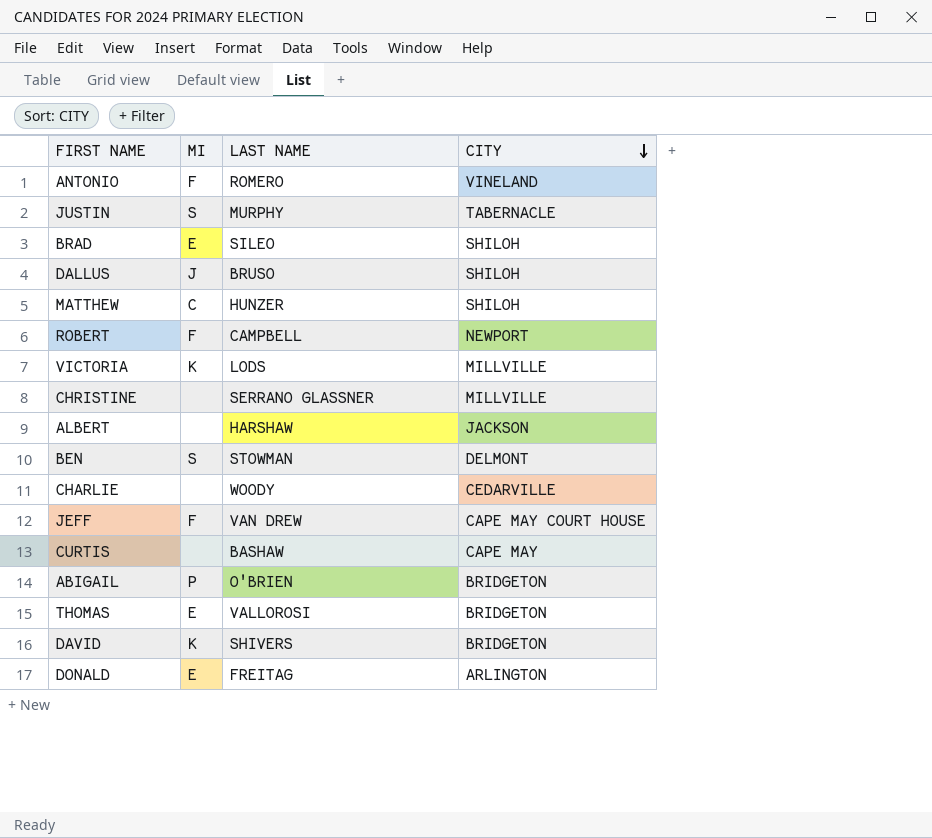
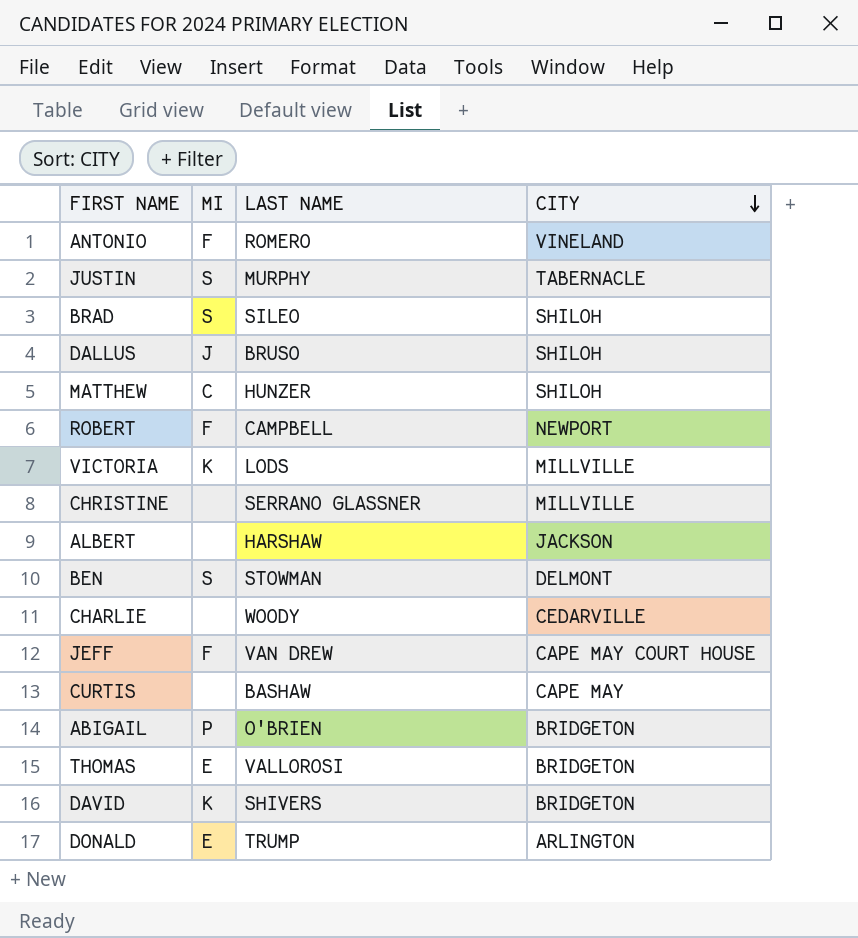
BRAD | MI: E -> S
DONALD | LAST NAME: FREITAG -> TRUMP

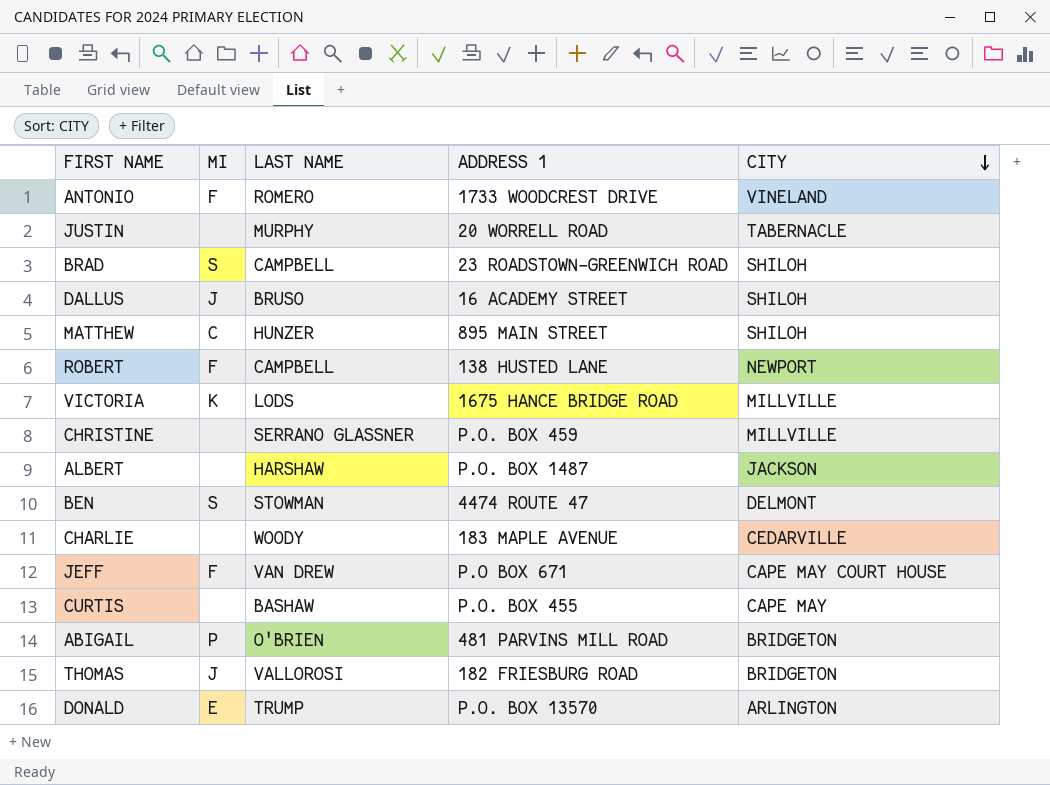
column ADDRESS 1 | position: none -> 4
row DAVID: K | SHIVERS | BRIDGETON -> none
JUSTIN | MI: S -> none
BRAD | LAST NAME: SILEO -> CAMPBELL
THOMAS | MI: E -> J

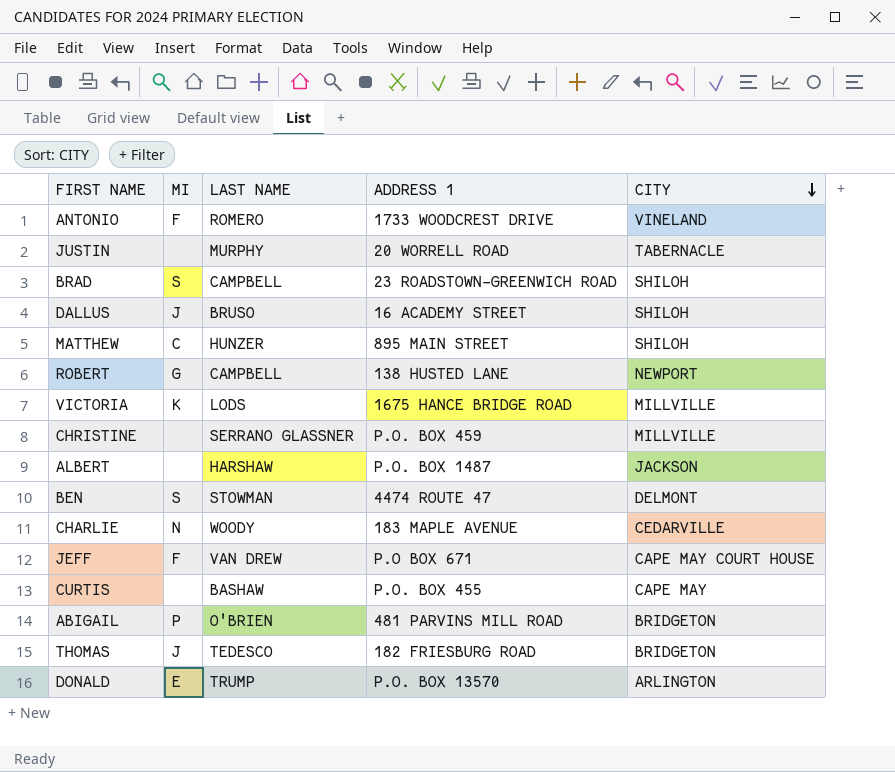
ROBERT | MI: F -> G
CHARLIE | MI: none -> N
THOMAS | LAST NAME: VALLOROSI -> TEDESCO

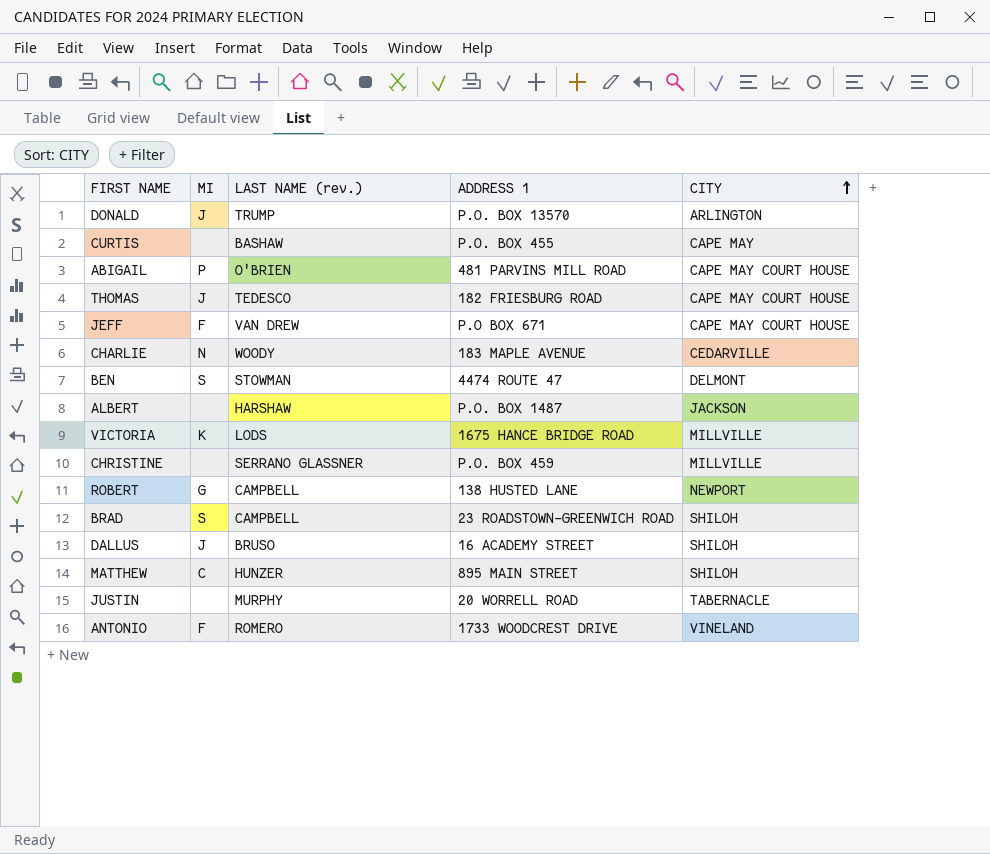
row order: CITY descending -> CITY ascending
column name: LAST NAME -> LAST NAME (rev.)
DONALD | MI: E -> J
ABIGAIL | CITY: BRIDGETON -> CAPE MAY COURT HOUSE
THOMAS | CITY: BRIDGETON -> CAPE MAY COURT HOUSE

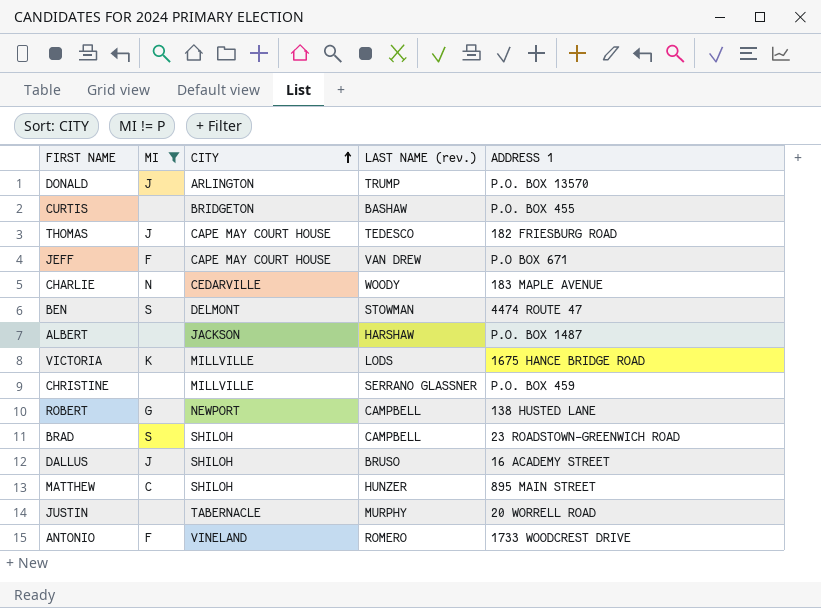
filter: none -> MI != P
column CITY | position: 5 -> 3
CURTIS | CITY: CAPE MAY -> BRIDGETON

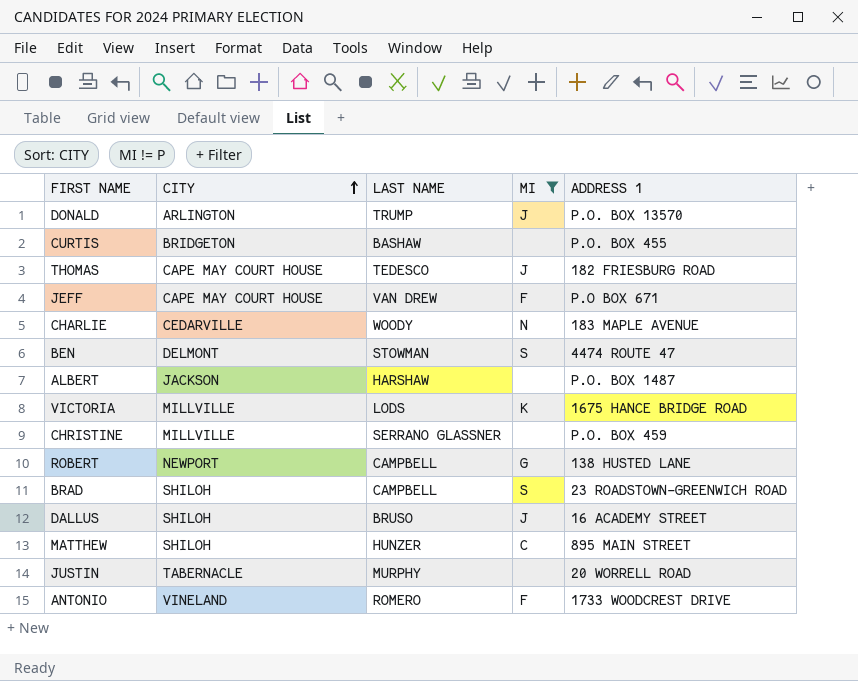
column name: LAST NAME (rev.) -> LAST NAME
column MI | position: 2 -> 4

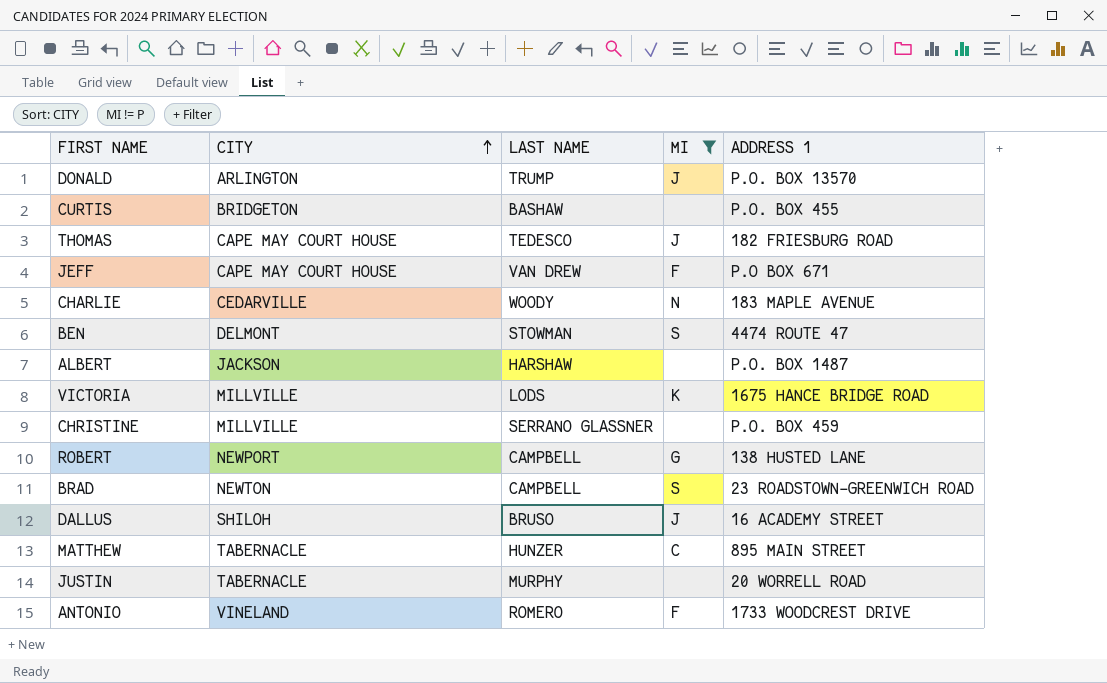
BRAD | CITY: SHILOH -> NEWTON
MATTHEW | CITY: SHILOH -> TABERNACLE

